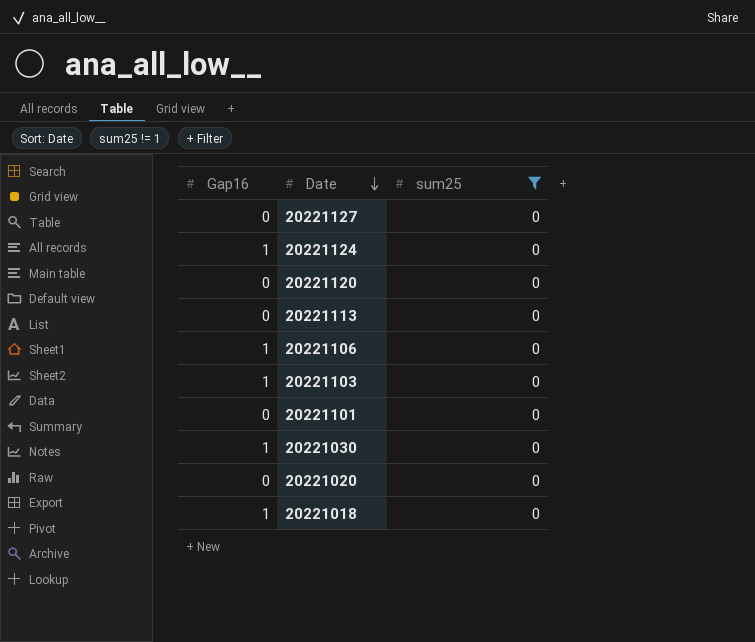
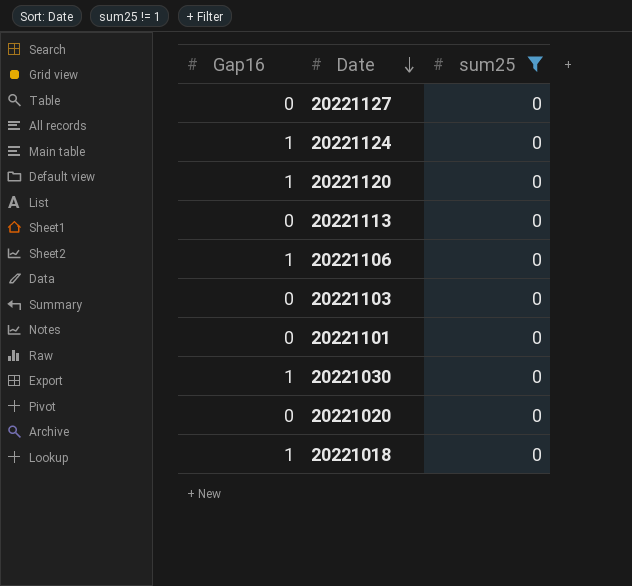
20221120 | Gap16: 0 -> 1
20221103 | Gap16: 1 -> 0

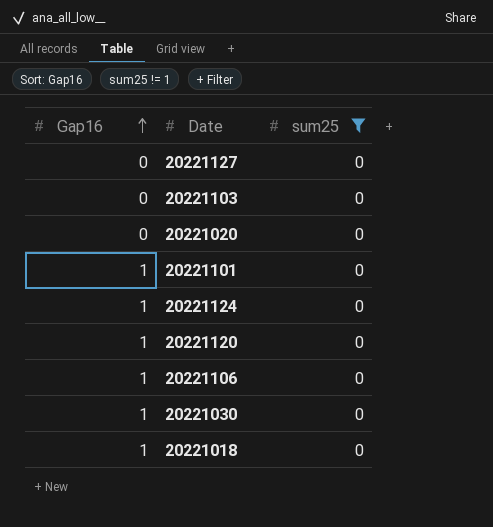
row order: Date descending -> Gap16 ascending
row 20221113: 0 | 0 -> none
20221101 | Gap16: 0 -> 1

